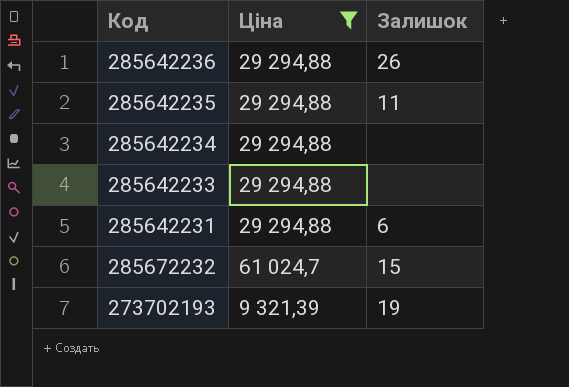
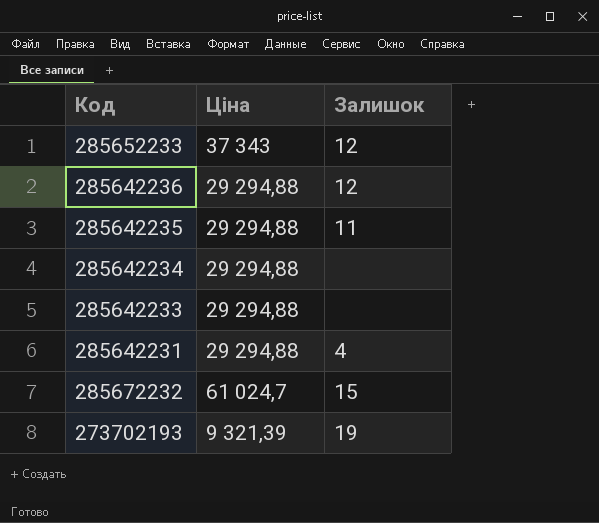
filter: Ціна != 37 343 -> none
285642236 | Залишок: 26 -> 12
285642231 | Залишок: 6 -> 4

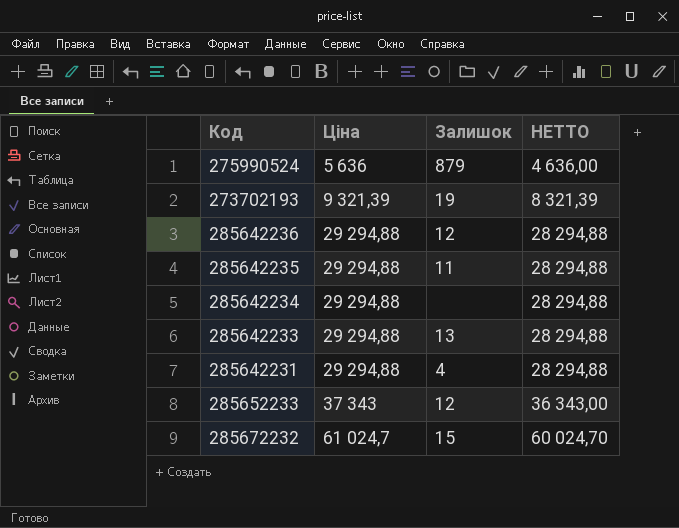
row order: none -> Ціна ascending
column НЕТТО | formula: none -> [Ціна] - 1000
row 275990524: none -> 5 636 | 879 | 4 636,00
285642233 | Залишок: none -> 13

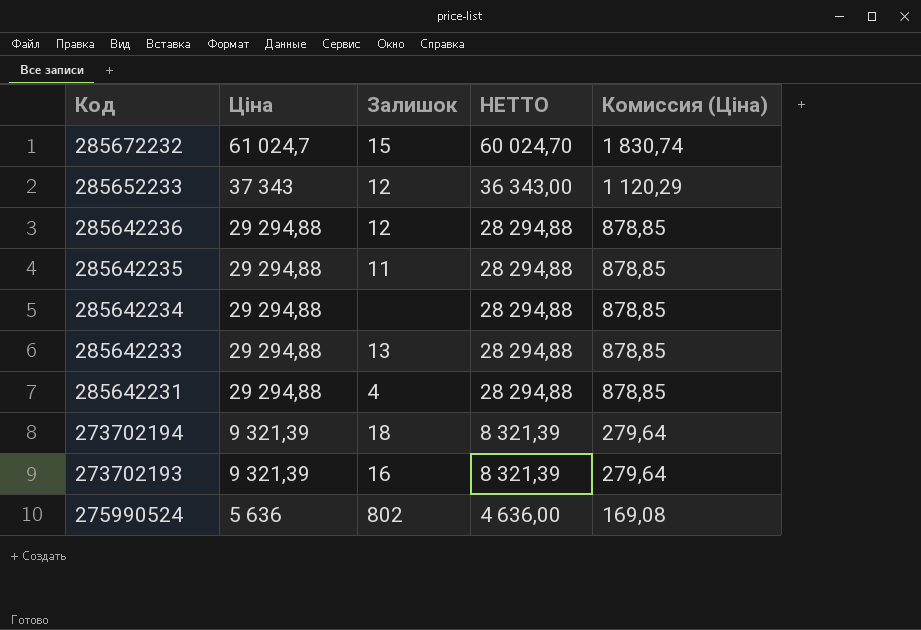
row order: Ціна ascending -> Ціна descending
column Комиссия (Ціна) | formula: none -> [Ціна] * 0,03
row 273702194: none -> 9 321,39 | 18 | 8 321,39 | 279,64
273702193 | Залишок: 19 -> 16
275990524 | Залишок: 879 -> 802

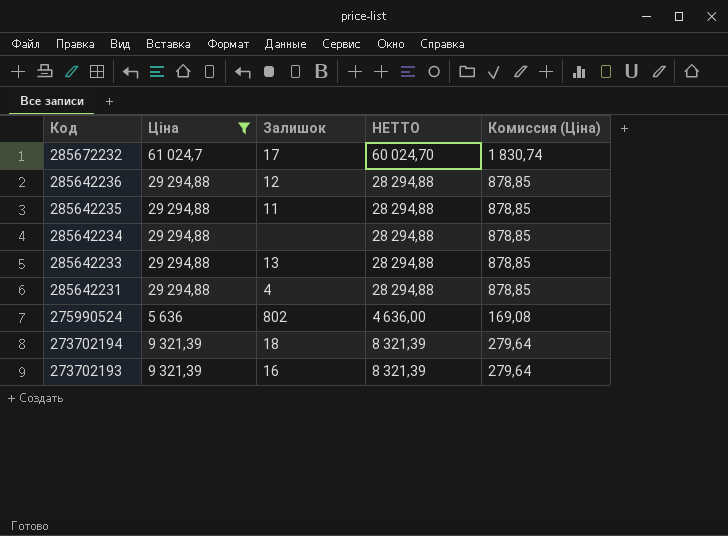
filter: none -> Ціна != 37 343
row order: Ціна descending -> Код descending
285672232 | Залишок: 15 -> 17

